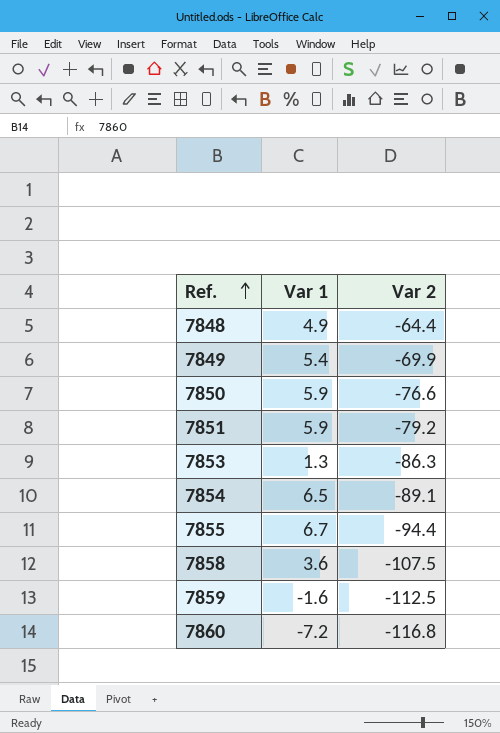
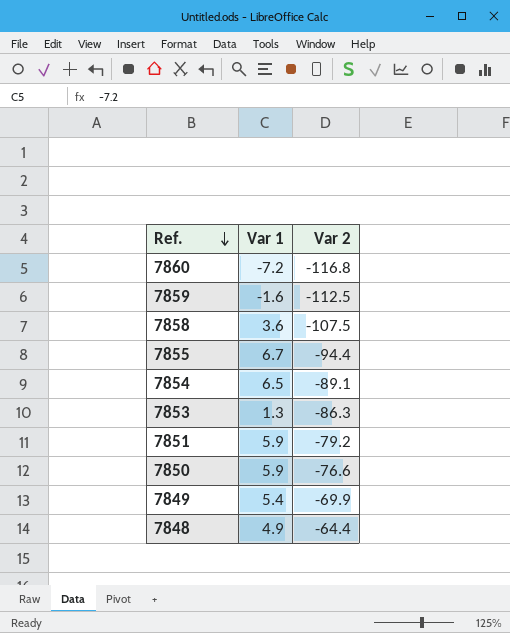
row order: Ref. ascending -> Ref. descending

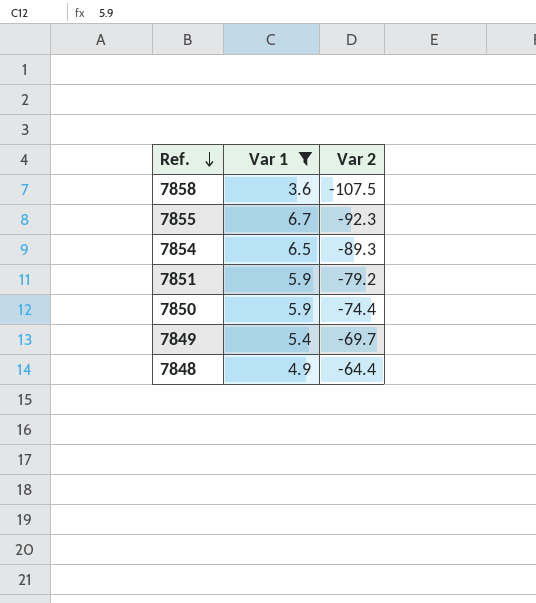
filter: none -> Var 1 >= 3.6
7855 | Var 2: -94.4 -> -92.3
7854 | Var 2: -89.1 -> -89.3
7850 | Var 2: -76.6 -> -74.4
7849 | Var 2: -69.9 -> -69.7

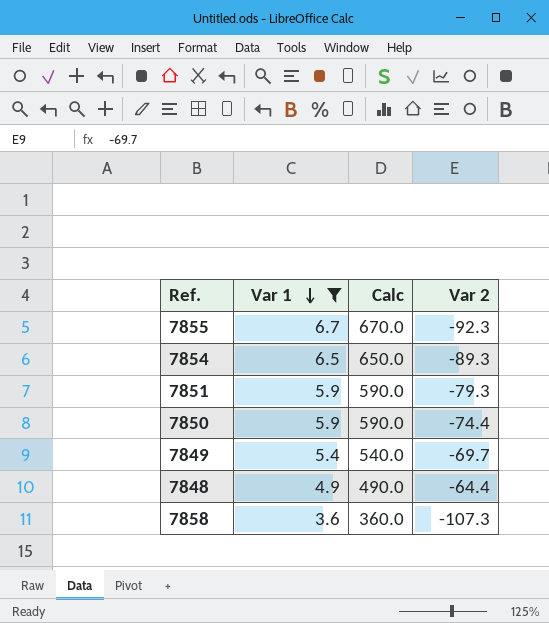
row order: Ref. descending -> Var 1 descending
column Calc | formula: none -> [Var 1] * 100
7851 | Var 2: -79.2 -> -79.3
7858 | Var 2: -107.5 -> -107.3

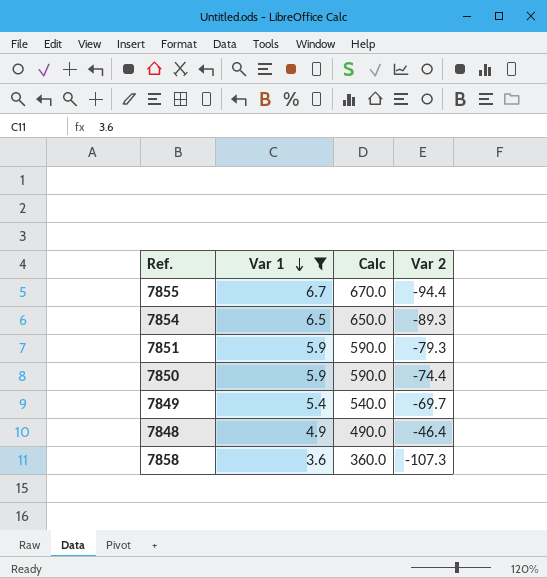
7855 | Var 2: -92.3 -> -94.4
7848 | Var 2: -64.4 -> -46.4

